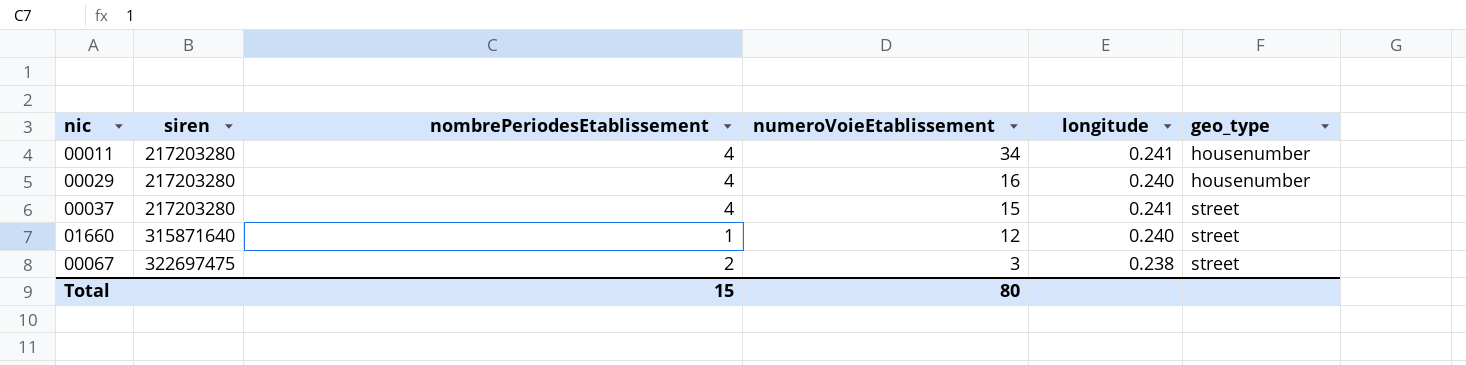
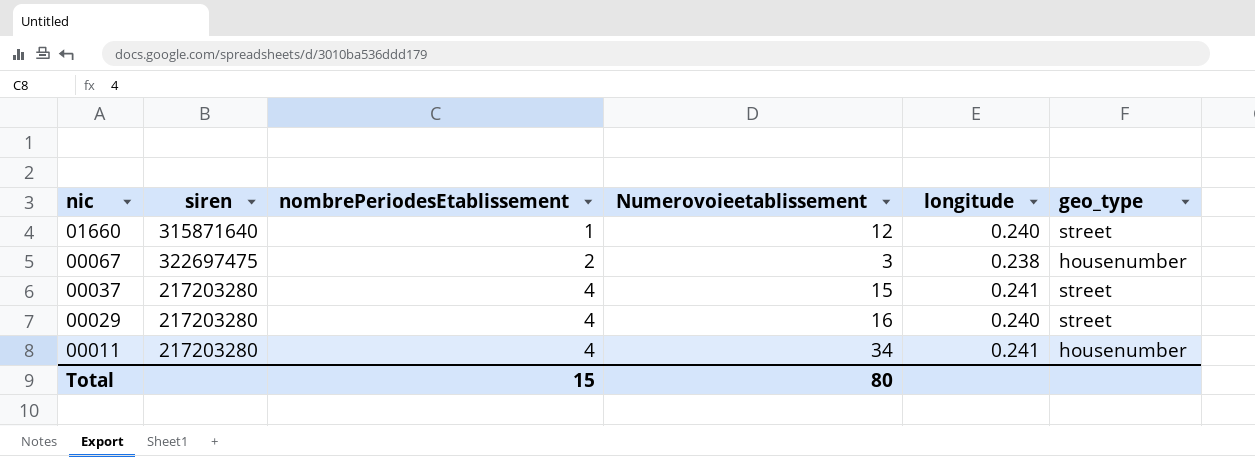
row order: siren ascending -> nic descending
column name: numeroVoieEtablissement -> Numerovoieetablissement
00067 | geo_type: street -> housenumber
00029 | geo_type: housenumber -> street

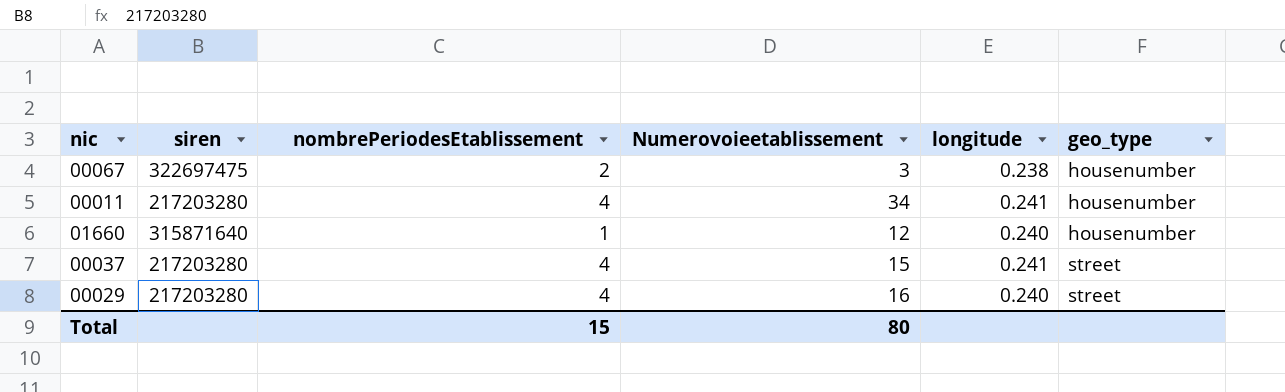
row order: nic descending -> geo_type ascending
01660 | geo_type: street -> housenumber

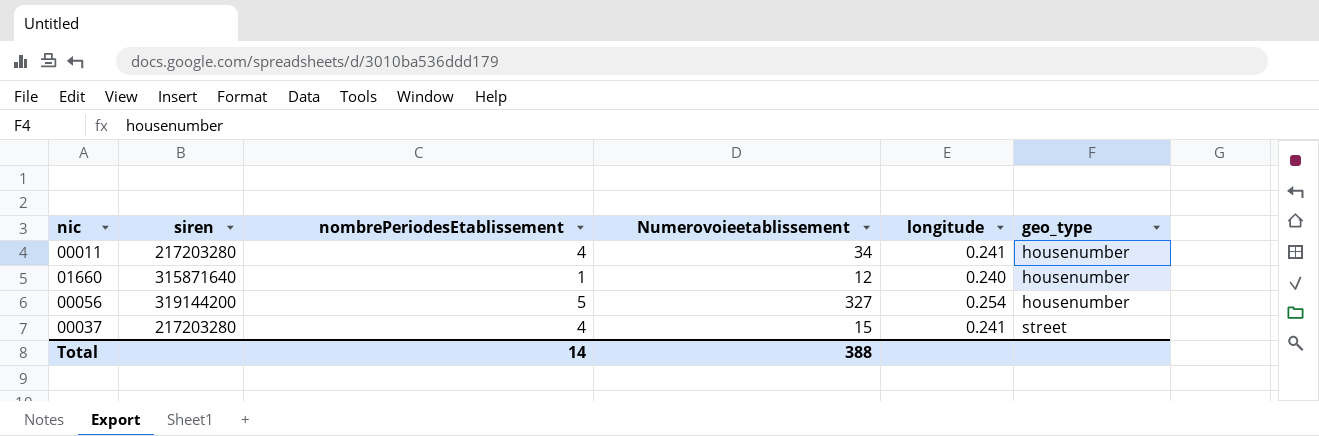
row 00067: 322697475 | 2 | 3 | 0.238 | housenumber -> none
row 00029: 217203280 | 4 | 16 | 0.240 | street -> none
row 00056: none -> 319144200 | 5 | 327 | 0.254 | housenumber
Total | nombrePeriodesEtablissement: 15 -> 14
Total | Numerovoieetablissement: 80 -> 388

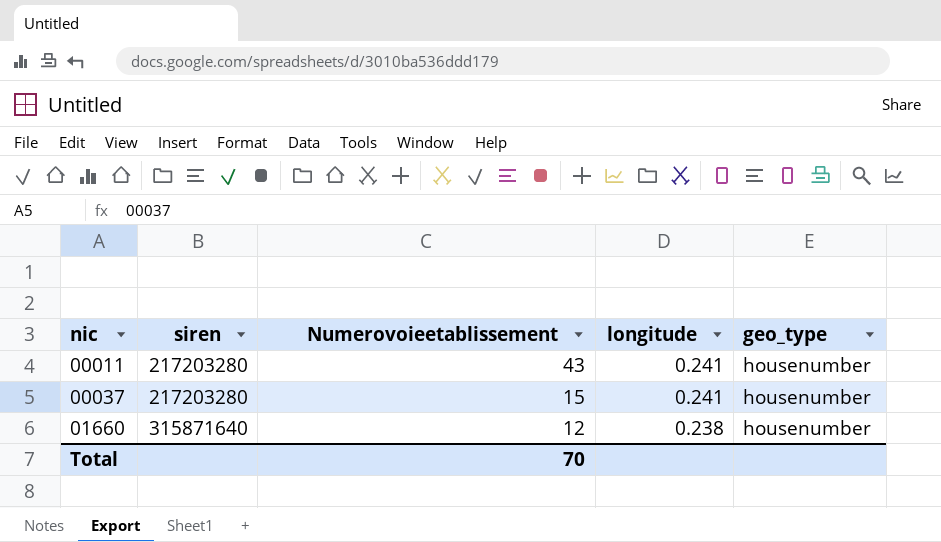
row order: geo_type ascending -> nic ascending
column nombrePeriodesEtablissement | position: 3 -> none
row 00056: 319144200 | 5 | 327 | 0.254 | housenumber -> none
00011 | Numerovoieetablissement: 34 -> 43
00037 | geo_type: street -> housenumber
01660 | longitude: 0.240 -> 0.238
Total | Numerovoieetablissement: 388 -> 70

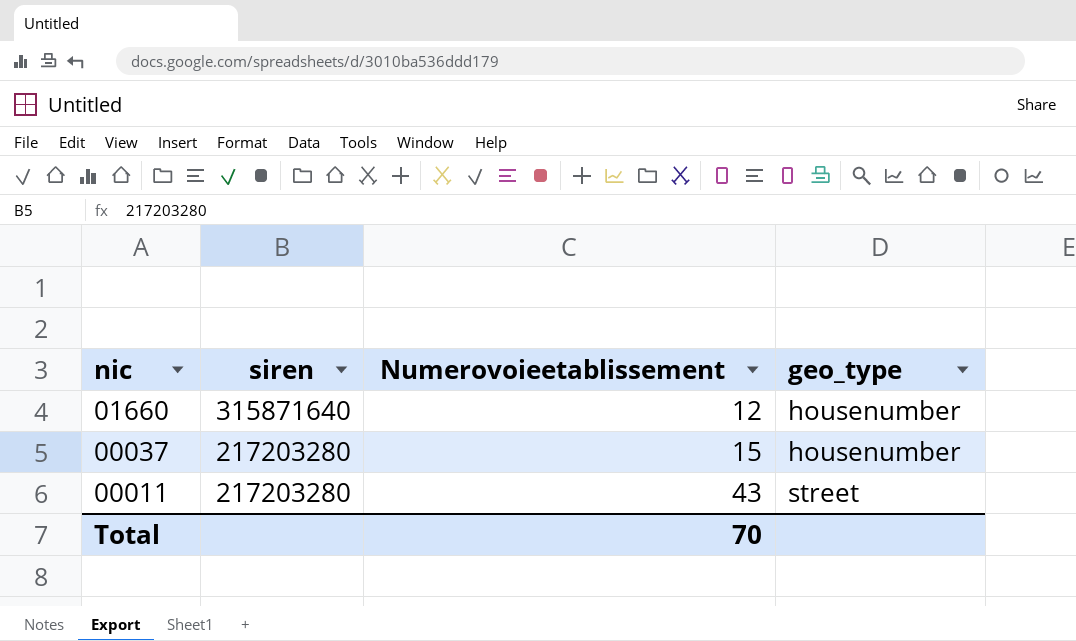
row order: nic ascending -> nic descending
column longitude | position: 4 -> none
00011 | geo_type: housenumber -> street

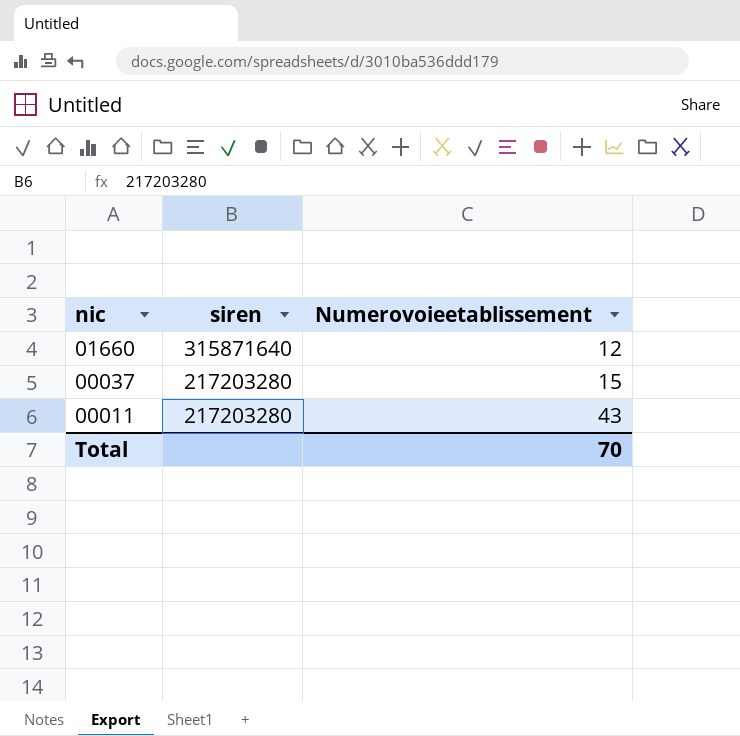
column geo_type | position: 4 -> none

